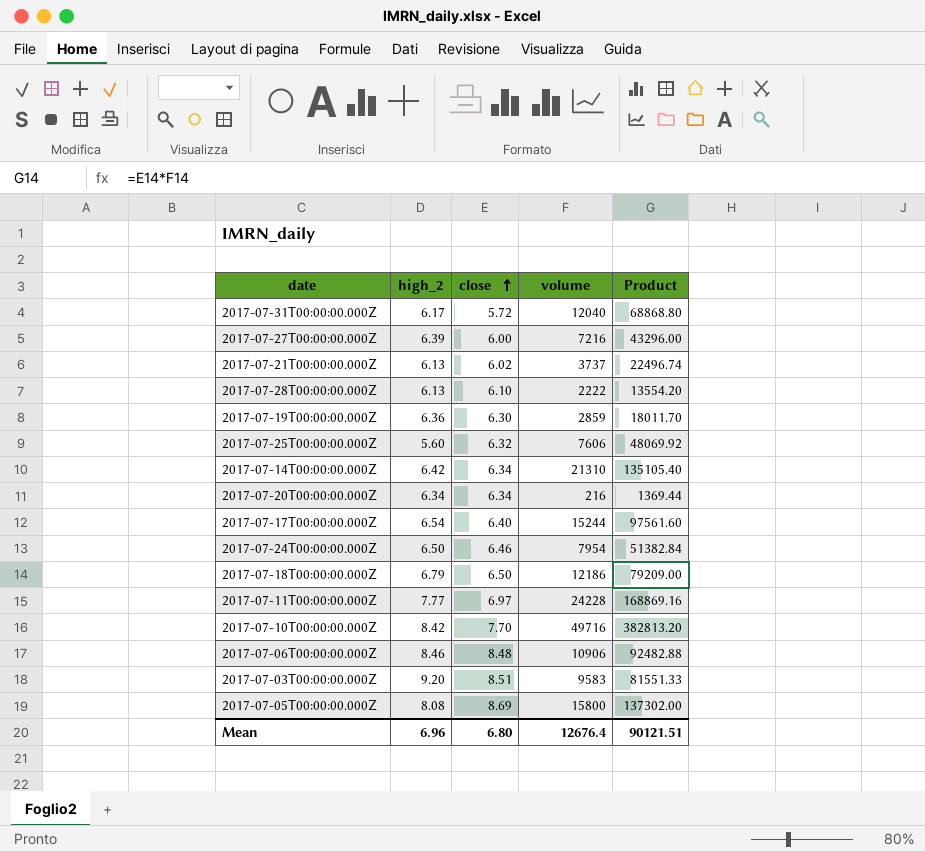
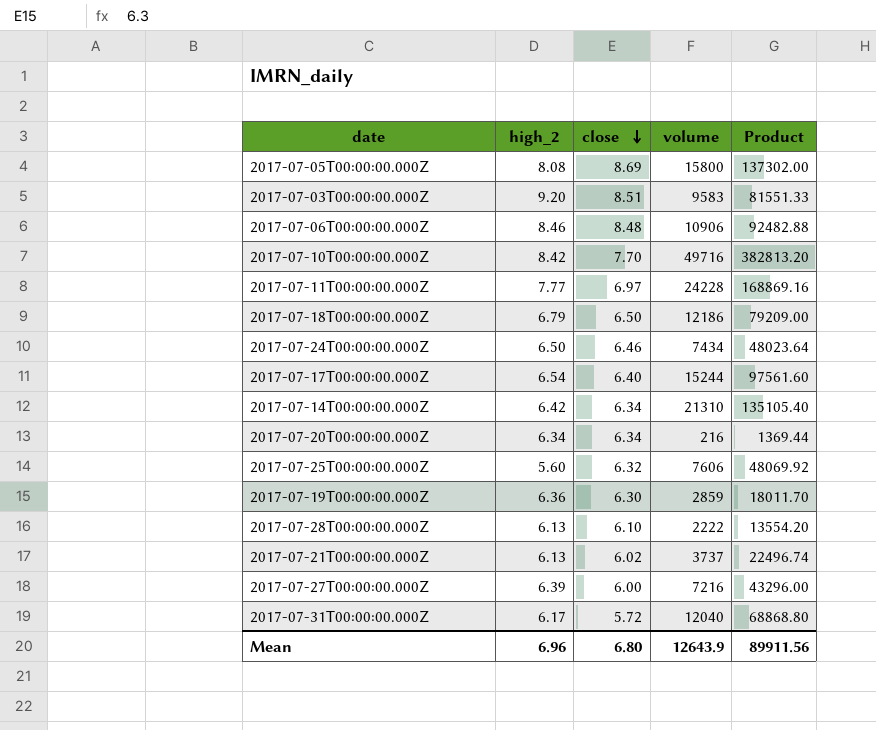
row order: close ascending -> close descending
2017-07-24T00:00:00.000Z | volume: 7954 -> 7434
2017-07-24T00:00:00.000Z | Product: 51382.84 -> 48023.64
Mean | volume: 12676.4 -> 12643.9
Mean | Product: 90121.51 -> 89911.56

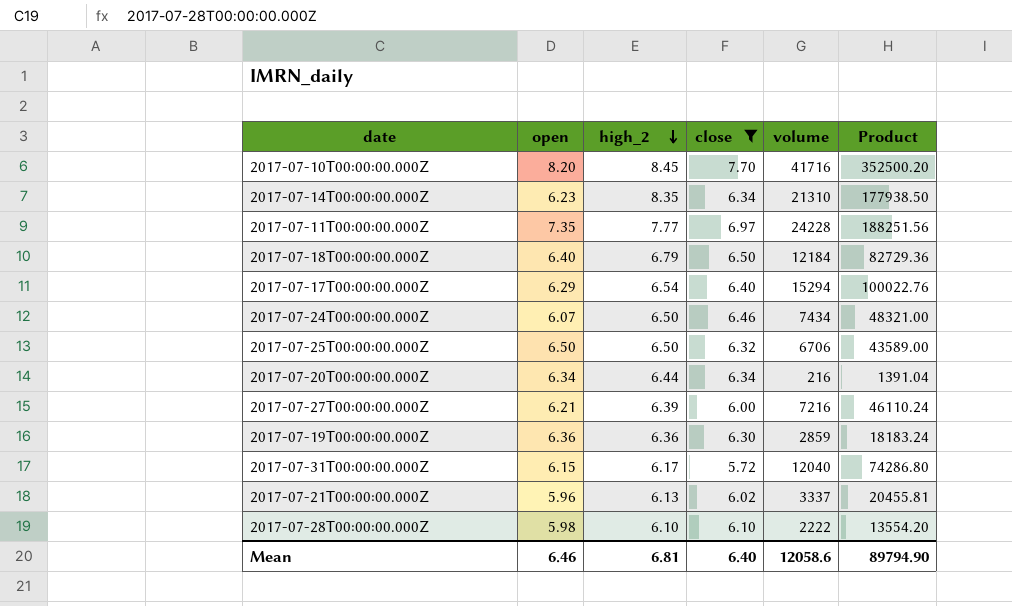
filter: none -> close <= 7.70
row order: close descending -> high_2 descending
column open | position: none -> 2
column Product | formula: [close] * [volume] -> [high_2] * [volume]
2017-07-10T00:00:00.000Z | high_2: 8.42 -> 8.45
2017-07-10T00:00:00.000Z | volume: 49716 -> 41716
2017-07-14T00:00:00.000Z | high_2: 6.42 -> 8.35
2017-07-18T00:00:00.000Z | volume: 12186 -> 12184
2017-07-17T00:00:00.000Z | volume: 15244 -> 15294
2017-07-25T00:00:00.000Z | high_2: 5.60 -> 6.50
2017-07-25T00:00:00.000Z | volume: 7606 -> 6706
2017-07-20T00:00:00.000Z | high_2: 6.34 -> 6.44
2017-07-21T00:00:00.000Z | volume: 3737 -> 3337
2017-07-28T00:00:00.000Z | high_2: 6.13 -> 6.10
Mean | high_2: 6.96 -> 6.81
Mean | close: 6.80 -> 6.40
Mean | volume: 12643.9 -> 12058.6
Mean | Product: 89911.56 -> 89794.90

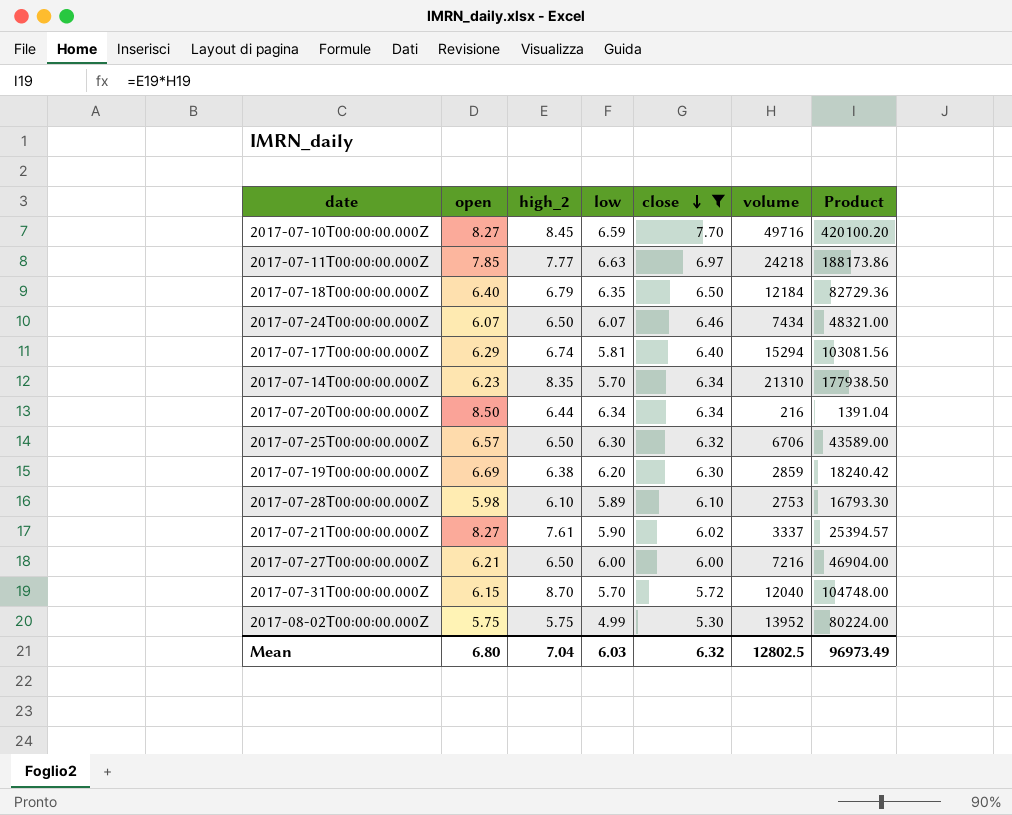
row order: high_2 descending -> close descending
column low | position: none -> 4
2017-07-10T00:00:00.000Z | open: 8.20 -> 8.27
2017-07-10T00:00:00.000Z | volume: 41716 -> 49716
2017-07-10T00:00:00.000Z | Product: 352500.20 -> 420100.20
2017-07-11T00:00:00.000Z | open: 7.35 -> 7.85
2017-07-11T00:00:00.000Z | volume: 24228 -> 24218
2017-07-11T00:00:00.000Z | Product: 188251.56 -> 188173.86
2017-07-17T00:00:00.000Z | high_2: 6.54 -> 6.74
2017-07-17T00:00:00.000Z | Product: 100022.76 -> 103081.56
2017-07-20T00:00:00.000Z | open: 6.34 -> 8.50
2017-07-25T00:00:00.000Z | open: 6.50 -> 6.57
2017-07-19T00:00:00.000Z | open: 6.36 -> 6.69
2017-07-19T00:00:00.000Z | high_2: 6.36 -> 6.38
2017-07-19T00:00:00.000Z | Product: 18183.24 -> 18240.42
2017-07-28T00:00:00.000Z | volume: 2222 -> 2753
2017-07-28T00:00:00.000Z | Product: 13554.20 -> 16793.30
2017-07-21T00:00:00.000Z | open: 5.96 -> 8.27
2017-07-21T00:00:00.000Z | high_2: 6.13 -> 7.61
2017-07-21T00:00:00.000Z | Product: 20455.81 -> 25394.57
2017-07-27T00:00:00.000Z | high_2: 6.39 -> 6.50
2017-07-27T00:00:00.000Z | Product: 46110.24 -> 46904.00
2017-07-31T00:00:00.000Z | high_2: 6.17 -> 8.70
2017-07-31T00:00:00.000Z | Product: 74286.80 -> 104748.00
row 2017-08-02T00:00:00.000Z: none -> 5.75 | 5.75 | 4.99 | 5.30 | 13952 | 80224.00
Mean | open: 6.46 -> 6.80
Mean | high_2: 6.81 -> 7.04
Mean | close: 6.40 -> 6.32
Mean | volume: 12058.6 -> 12802.5
Mean | Product: 89794.90 -> 96973.49

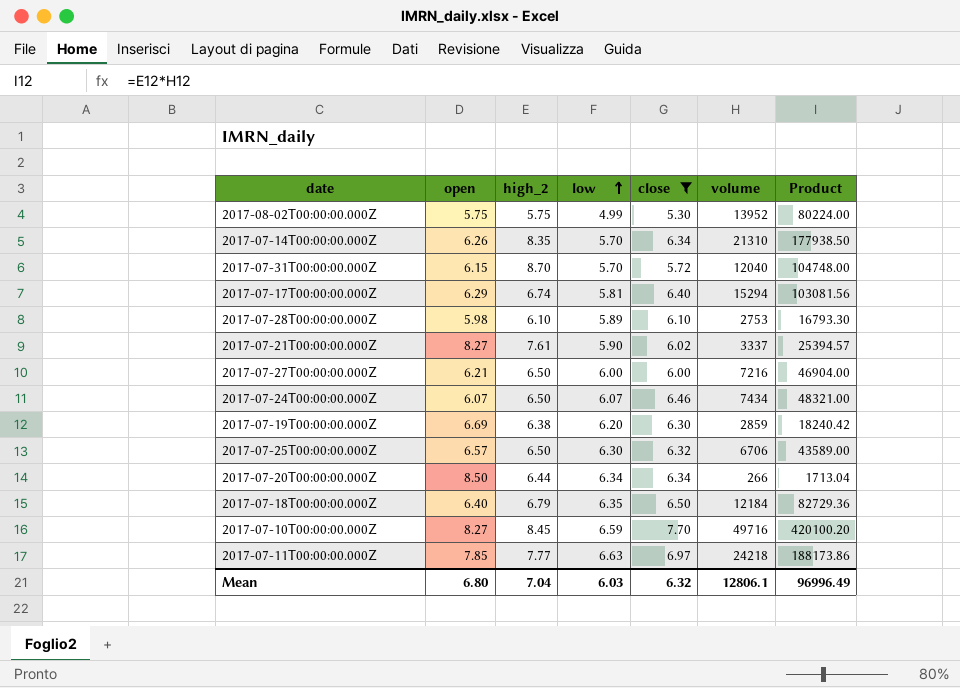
row order: close descending -> low ascending
2017-07-14T00:00:00.000Z | open: 6.23 -> 6.26
2017-07-20T00:00:00.000Z | volume: 216 -> 266
2017-07-20T00:00:00.000Z | Product: 1391.04 -> 1713.04
Mean | volume: 12802.5 -> 12806.1
Mean | Product: 96973.49 -> 96996.49

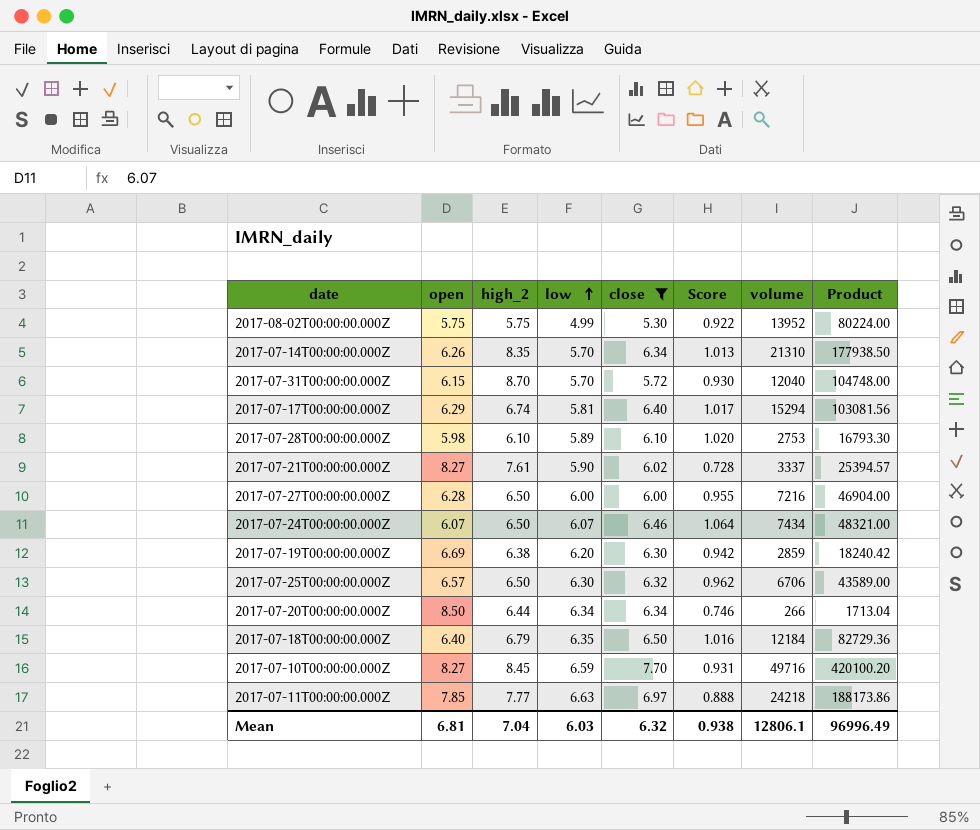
column Score | formula: none -> [close] / [open]
2017-07-27T00:00:00.000Z | open: 6.21 -> 6.28
Mean | open: 6.80 -> 6.81

